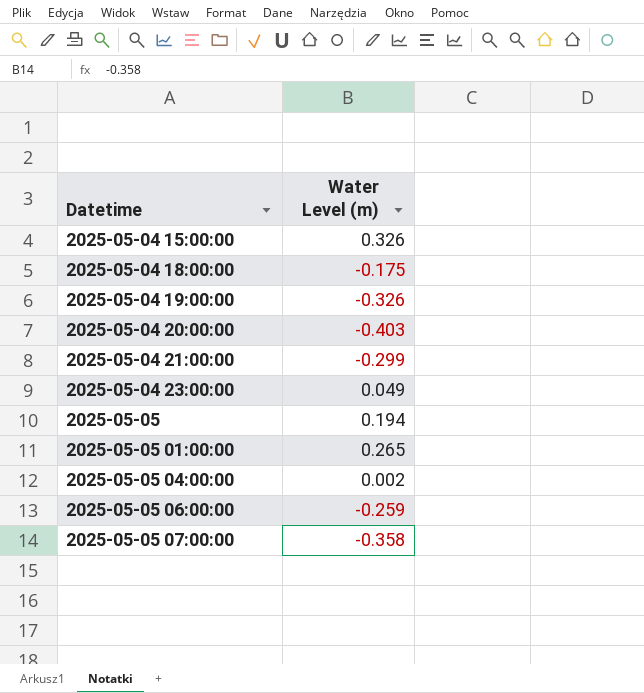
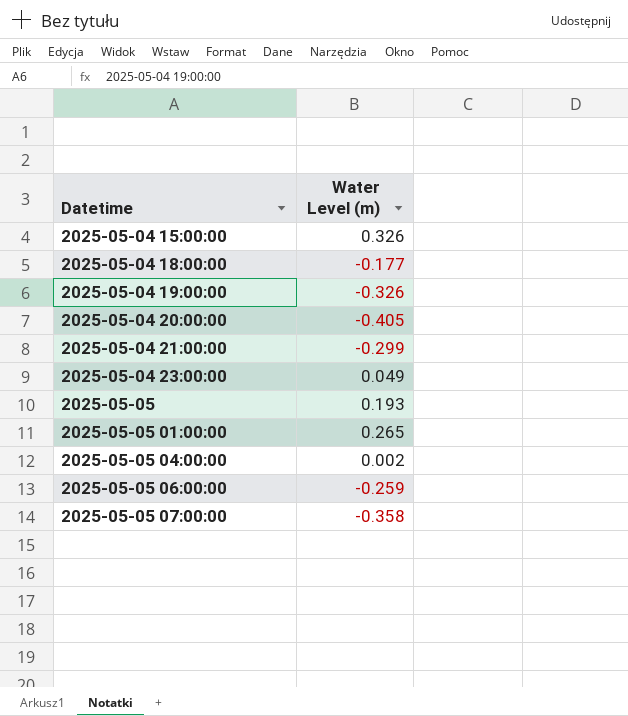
2025-05-04 18:00:00 | Water Level (m): -0.175 -> -0.177
2025-05-04 20:00:00 | Water Level (m): -0.403 -> -0.405
2025-05-05 | Water Level (m): 0.194 -> 0.193

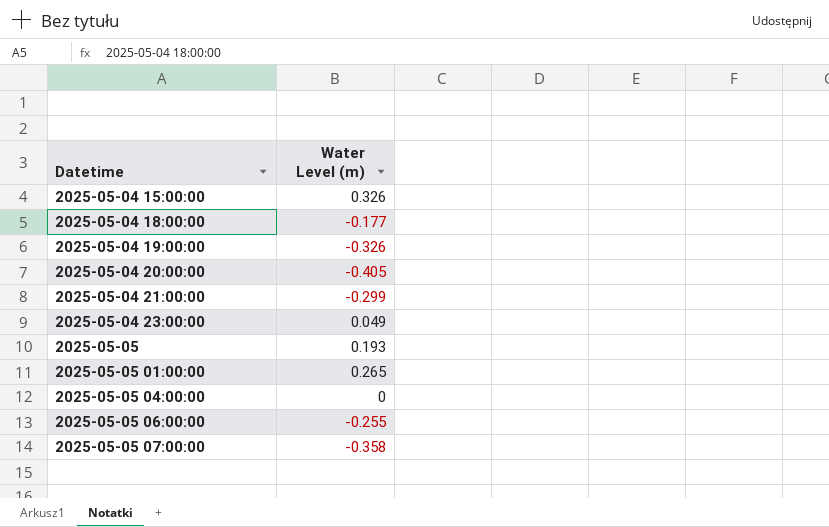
2025-05-05 04:00:00 | Water Level (m): 0.002 -> 0
2025-05-05 06:00:00 | Water Level (m): -0.259 -> -0.255

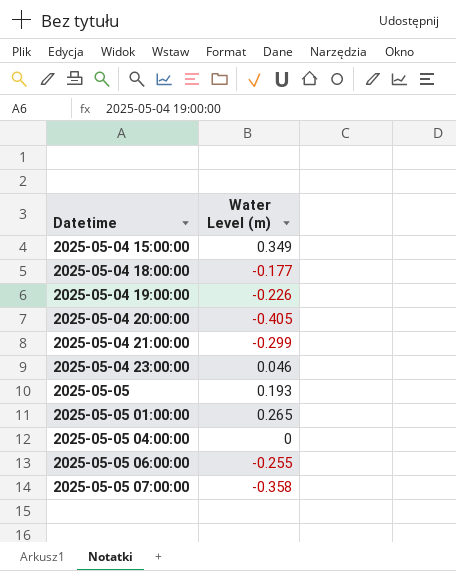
2025-05-04 15:00:00 | Water Level (m): 0.326 -> 0.349
2025-05-04 19:00:00 | Water Level (m): -0.326 -> -0.226
2025-05-04 23:00:00 | Water Level (m): 0.049 -> 0.046

